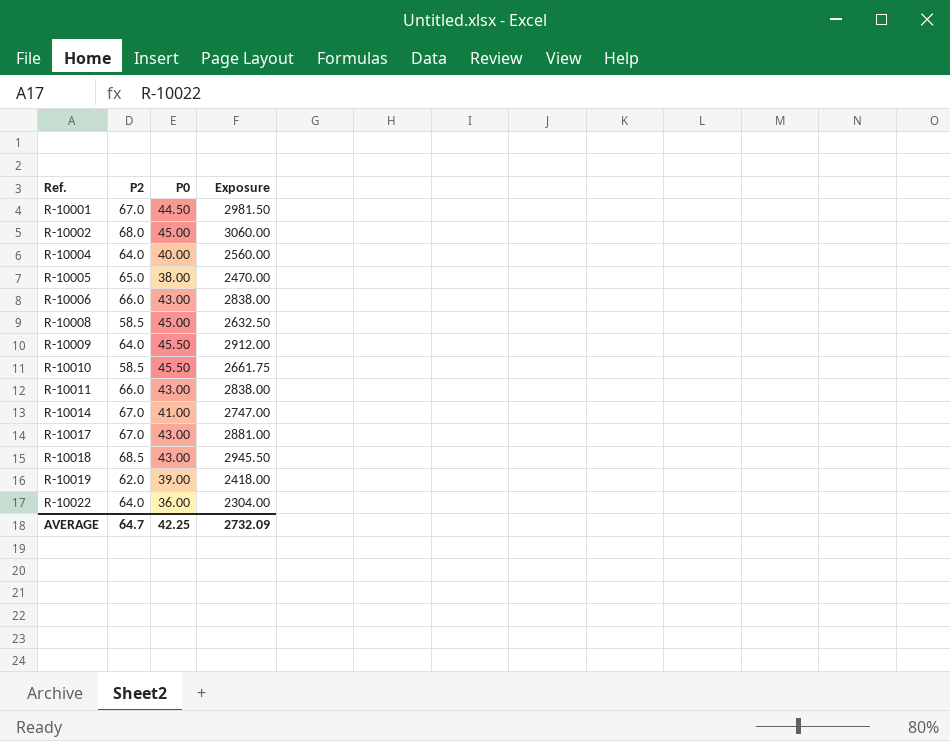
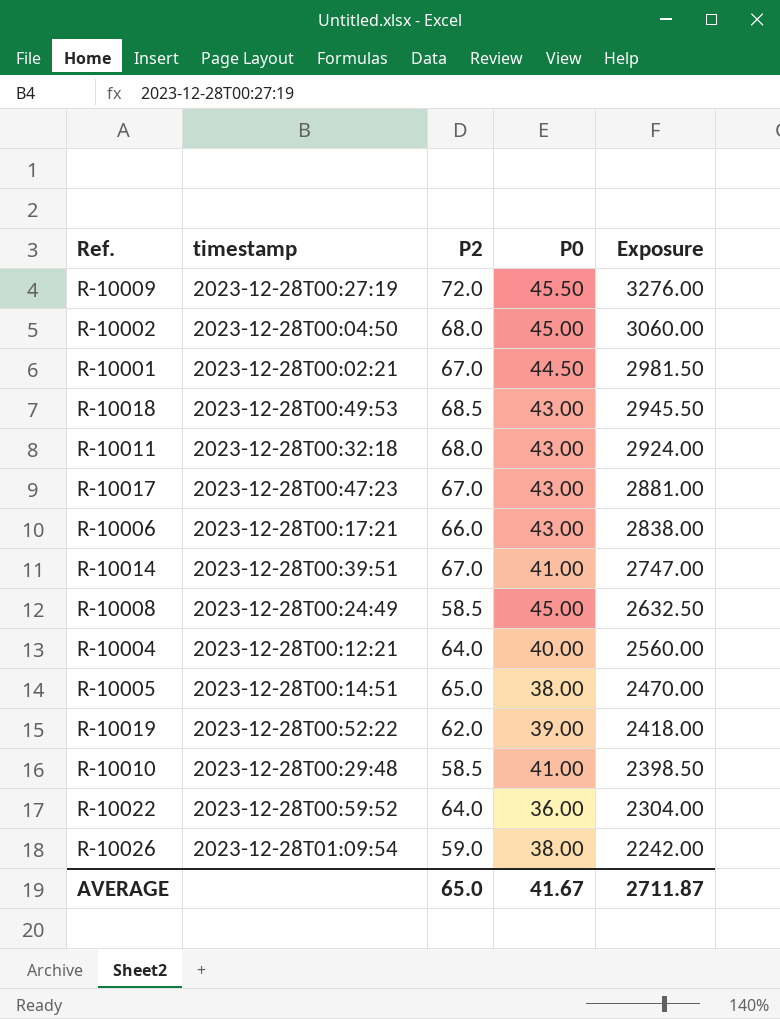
row order: Ref. ascending -> Exposure descending
column timestamp | position: none -> 2
R-10009 | P2: 64.0 -> 72.0
R-10009 | Exposure: 2912.00 -> 3276.00
R-10011 | P2: 66.0 -> 68.0
R-10011 | Exposure: 2838.00 -> 2924.00
R-10010 | P0: 45.50 -> 41.00
R-10010 | Exposure: 2661.75 -> 2398.50
row R-10026: none -> 2023-12-28T01:09:54 | 59.0 | 38.00 | 2242.00
AVERAGE | P2: 64.7 -> 65.0
AVERAGE | P0: 42.25 -> 41.67
AVERAGE | Exposure: 2732.09 -> 2711.87

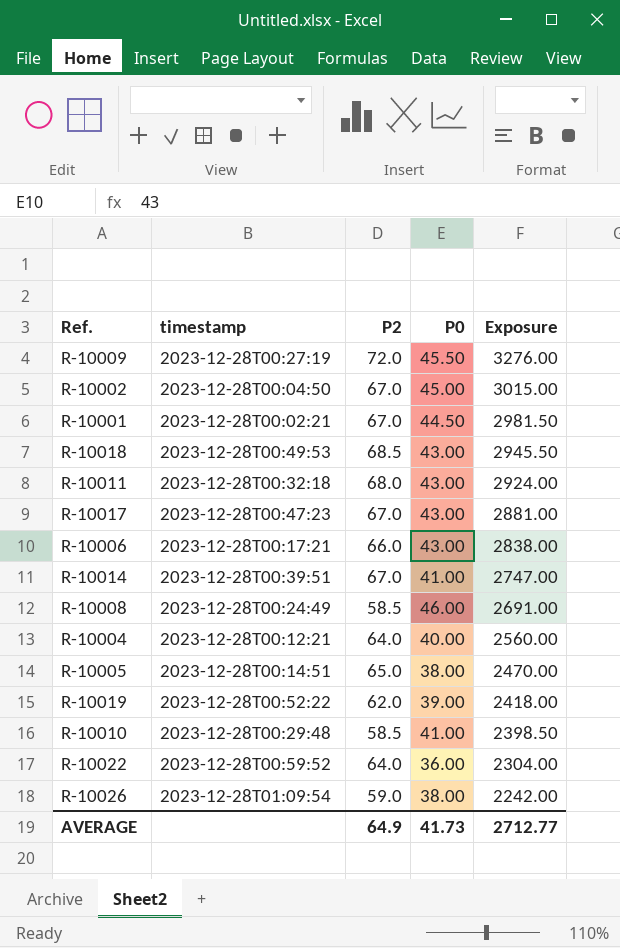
R-10002 | P2: 68.0 -> 67.0
R-10002 | Exposure: 3060.00 -> 3015.00
R-10008 | P0: 45.00 -> 46.00
R-10008 | Exposure: 2632.50 -> 2691.00
AVERAGE | P2: 65.0 -> 64.9
AVERAGE | P0: 41.67 -> 41.73
AVERAGE | Exposure: 2711.87 -> 2712.77

